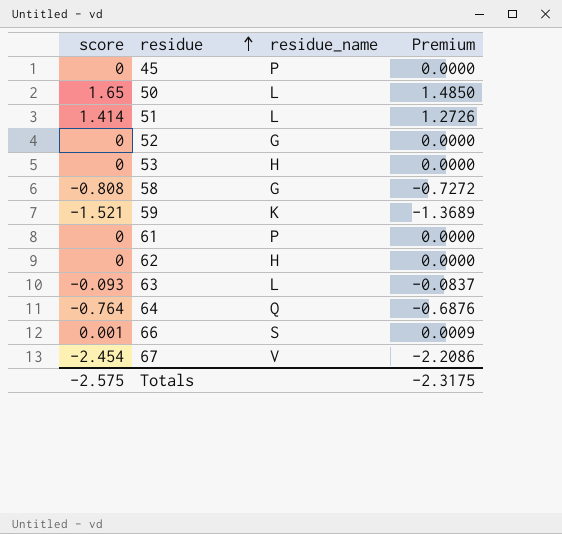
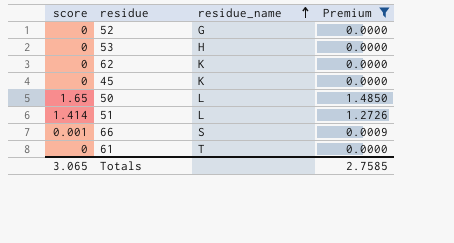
filter: none -> Premium >= 0.0000
row order: residue ascending -> residue_name ascending
62 | residue_name: H -> K
45 | residue_name: P -> K
61 | residue_name: P -> T
Totals | score: -2.575 -> 3.065
Totals | Premium: -2.3175 -> 2.7585

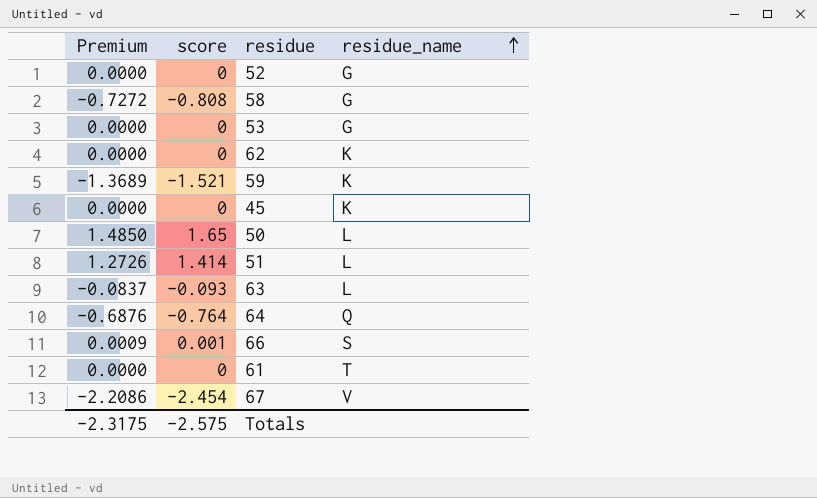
filter: Premium >= 0.0000 -> none
column Premium | position: 4 -> 1
53 | residue_name: H -> G
Totals | Premium: 2.7585 -> -2.3175
Totals | score: 3.065 -> -2.575

